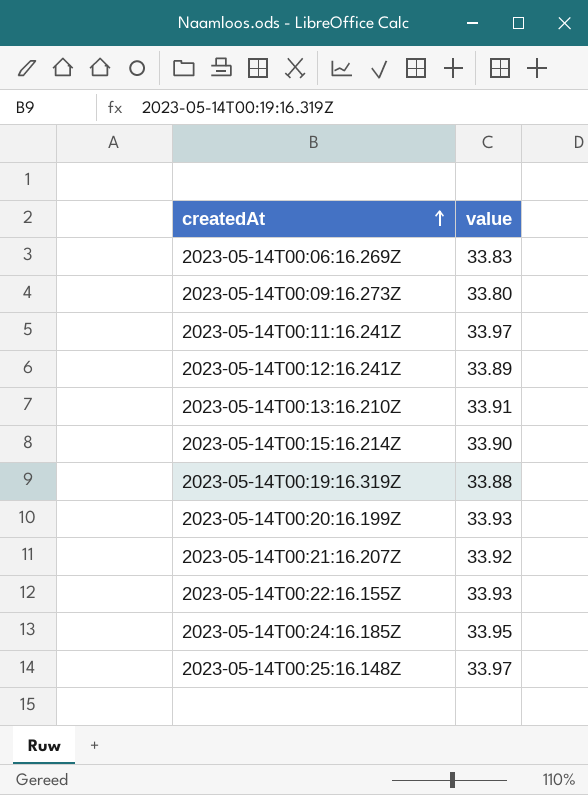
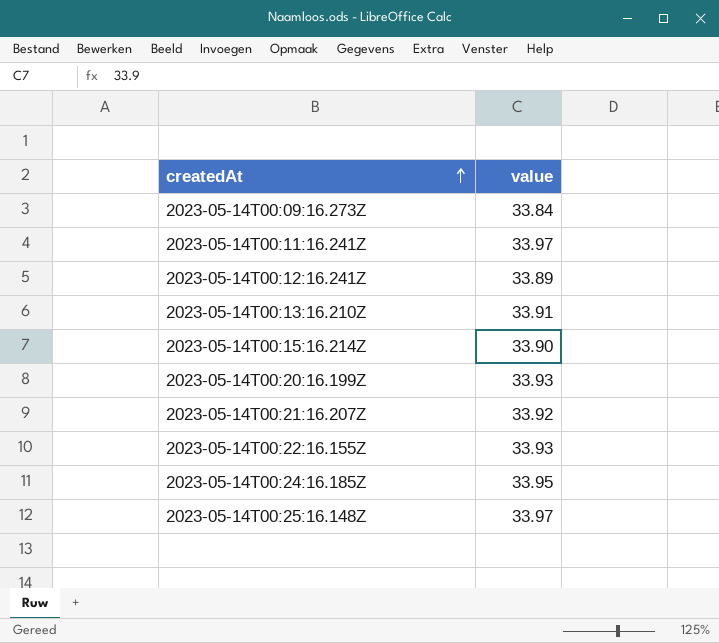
row 2023-05-14T00:06:16.269Z: 33.83 -> none
row 2023-05-14T00:19:16.319Z: 33.88 -> none
2023-05-14T00:09:16.273Z | value: 33.80 -> 33.84

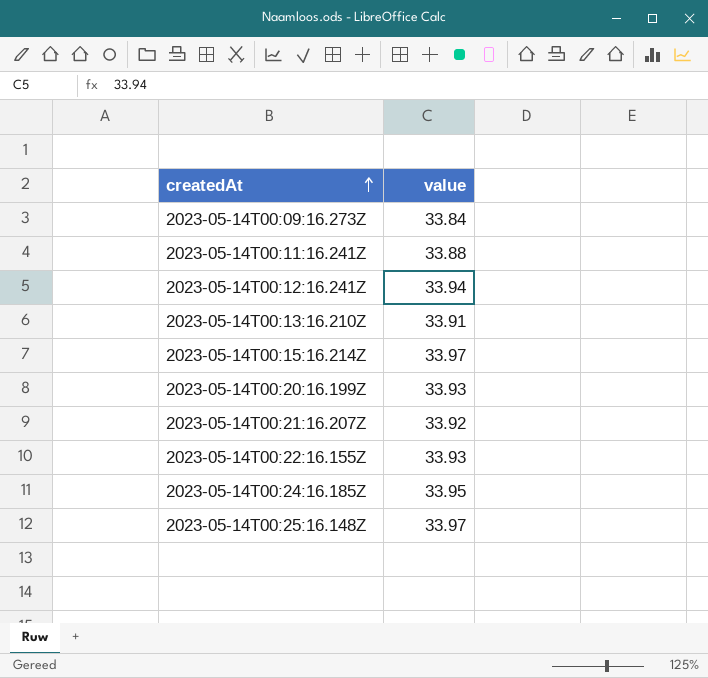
2023-05-14T00:11:16.241Z | value: 33.97 -> 33.88
2023-05-14T00:12:16.241Z | value: 33.89 -> 33.94
2023-05-14T00:15:16.214Z | value: 33.90 -> 33.97

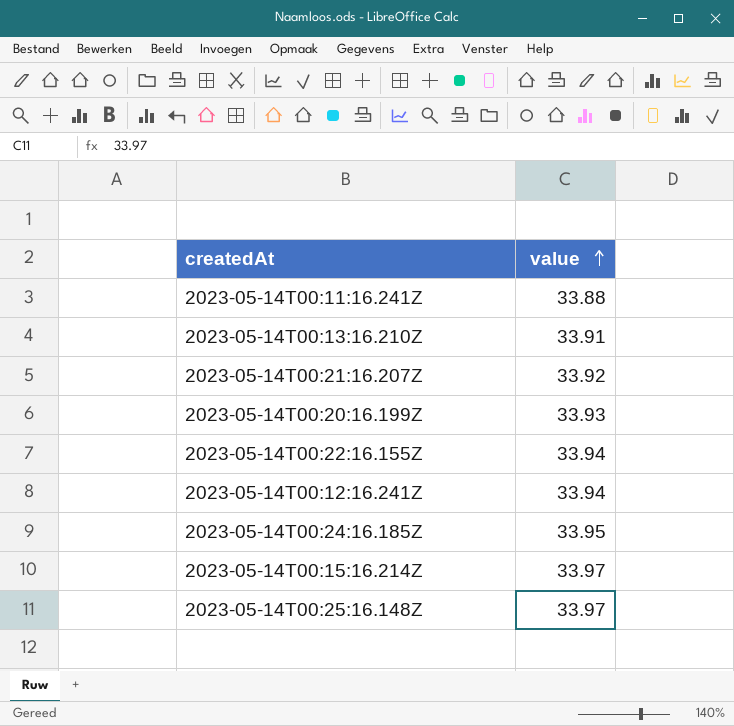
row order: createdAt ascending -> value ascending
row 2023-05-14T00:09:16.273Z: 33.84 -> none
2023-05-14T00:22:16.155Z | value: 33.93 -> 33.94

